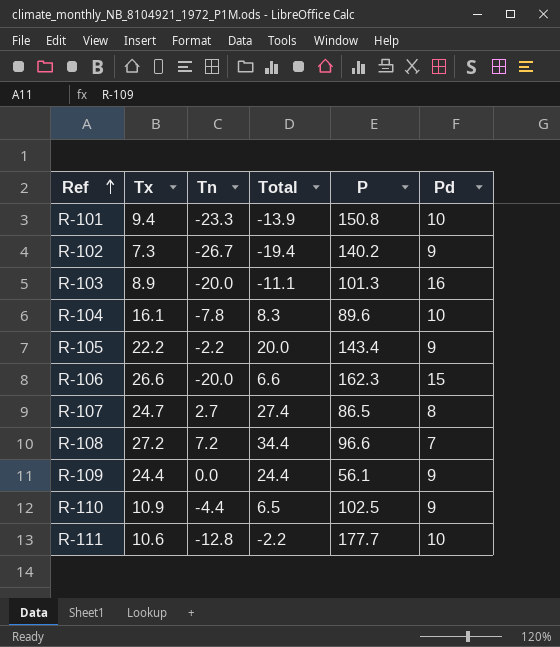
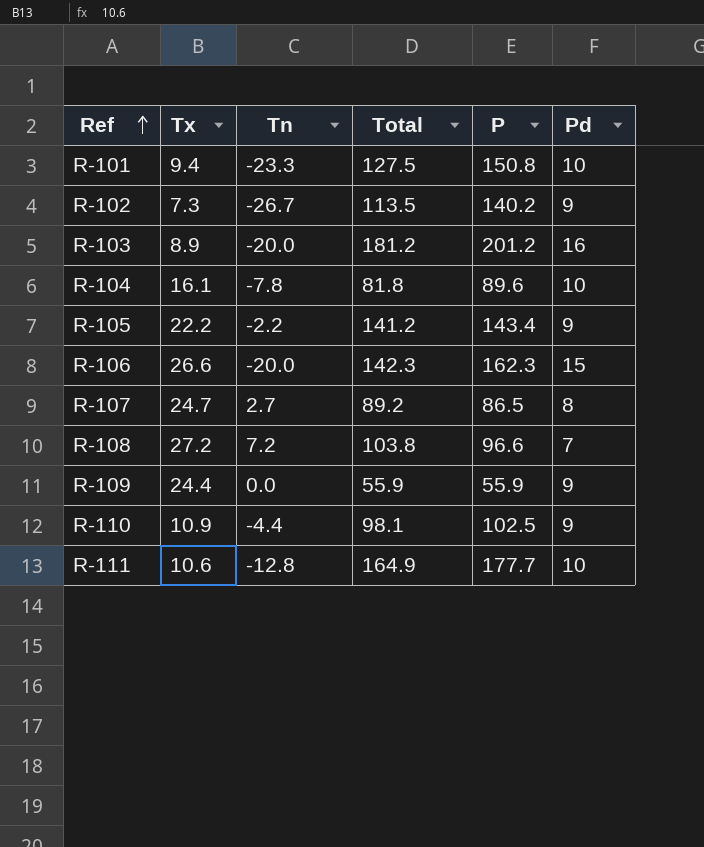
column Total | formula: [Tx] + [Tn] -> [Tn] + [P]
R-103 | P: 101.3 -> 201.2
R-109 | P: 56.1 -> 55.9

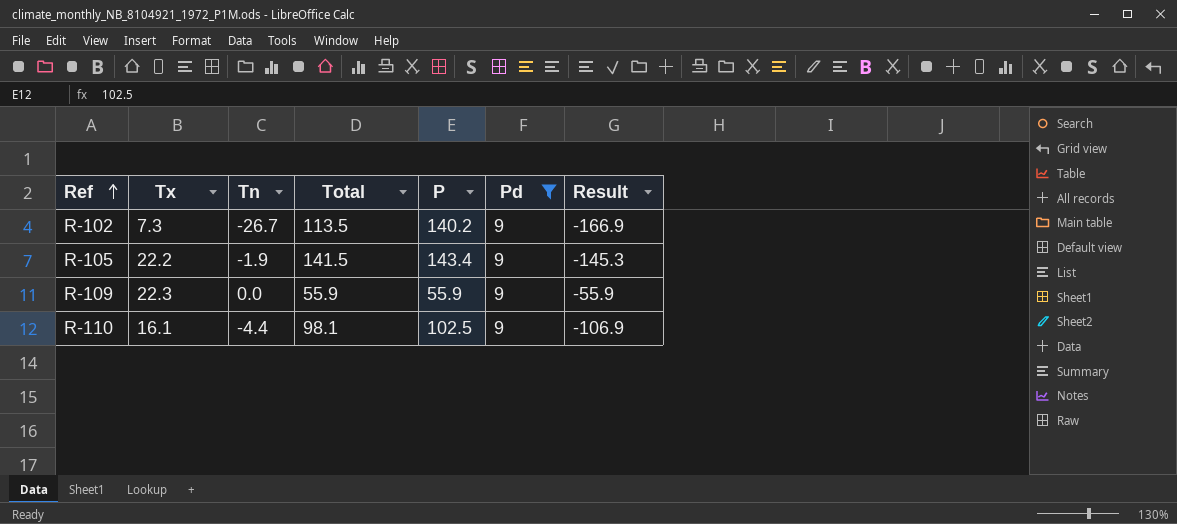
filter: none -> Pd = 9
column Result | formula: none -> [Tn] - [P]
R-105 | Tn: -2.2 -> -1.9
R-105 | Total: 141.2 -> 141.5
R-109 | Tx: 24.4 -> 22.3
R-110 | Tx: 10.9 -> 16.1

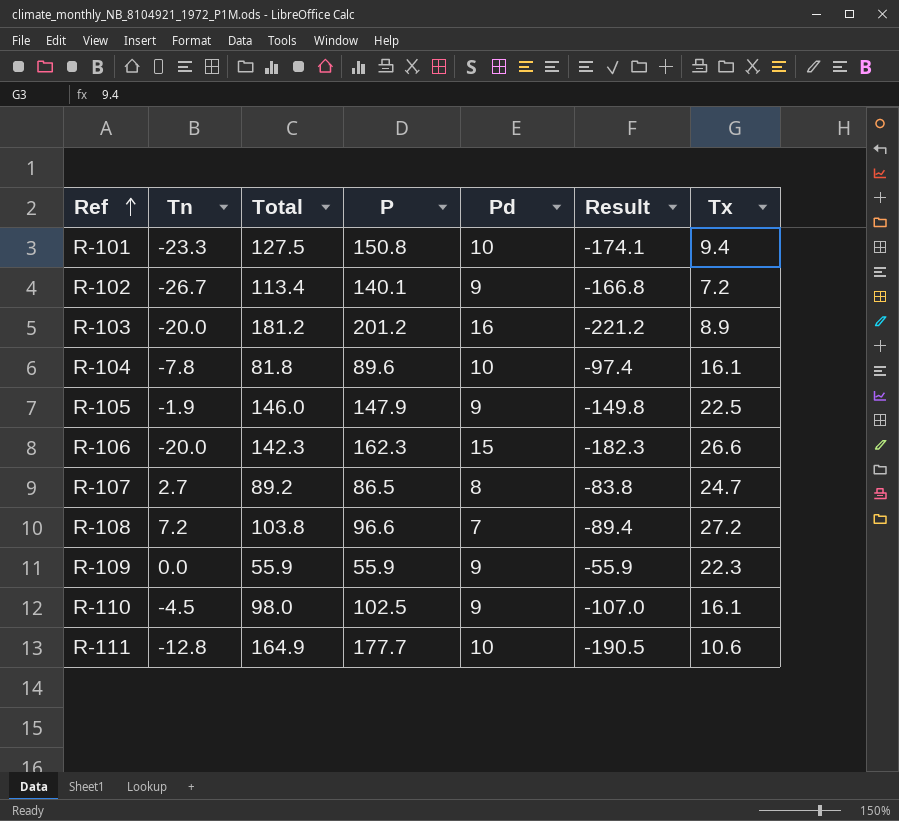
filter: Pd = 9 -> none
column Tx | position: 2 -> 7
R-102 | Total: 113.5 -> 113.4
R-102 | P: 140.2 -> 140.1
R-102 | Result: -166.9 -> -166.8
R-102 | Tx: 7.3 -> 7.2
R-105 | Total: 141.5 -> 146.0
R-105 | P: 143.4 -> 147.9
R-105 | Result: -145.3 -> -149.8
R-105 | Tx: 22.2 -> 22.5
R-110 | Tn: -4.4 -> -4.5
R-110 | Total: 98.1 -> 98.0
R-110 | Result: -106.9 -> -107.0

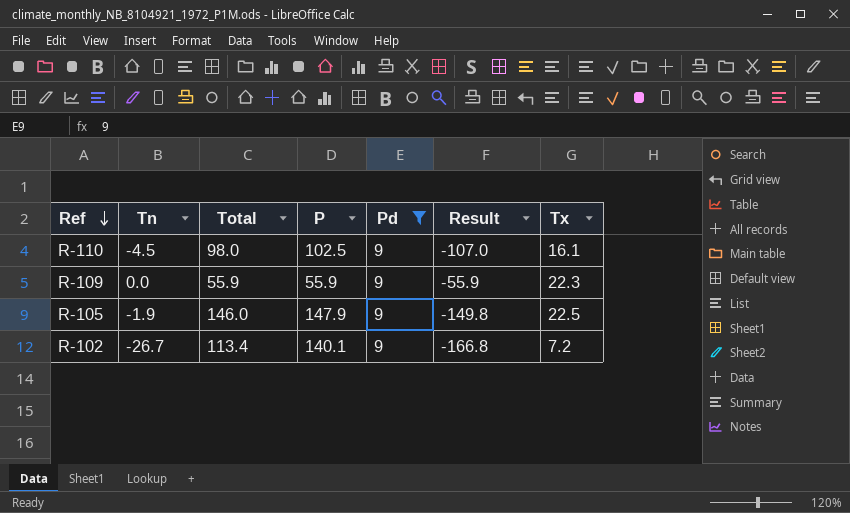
filter: none -> Pd = 9
row order: Ref ascending -> Ref descending

